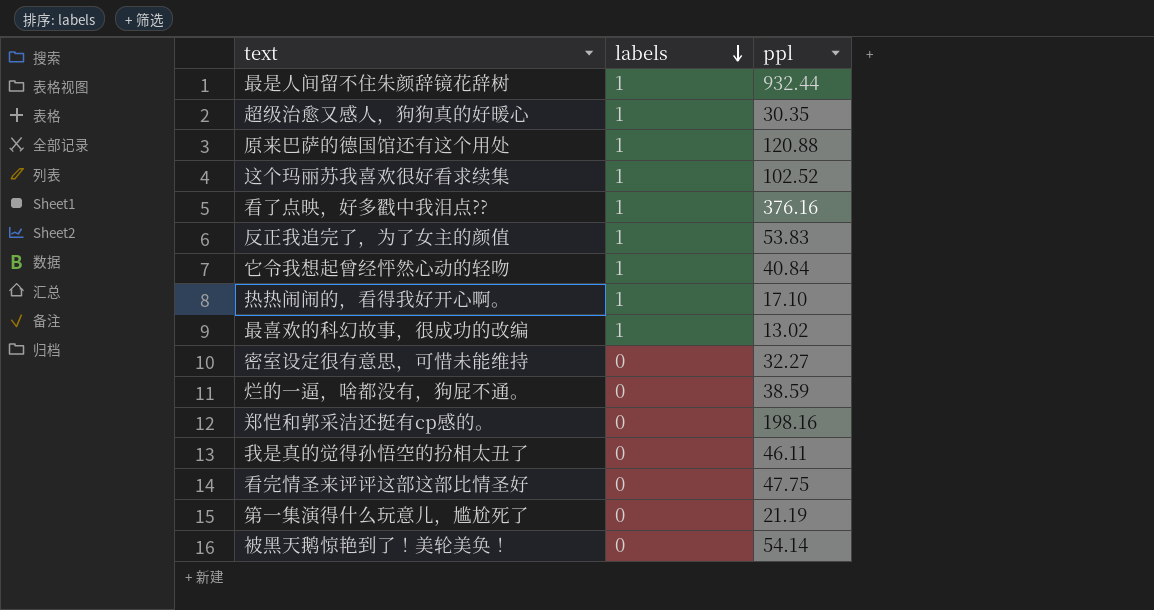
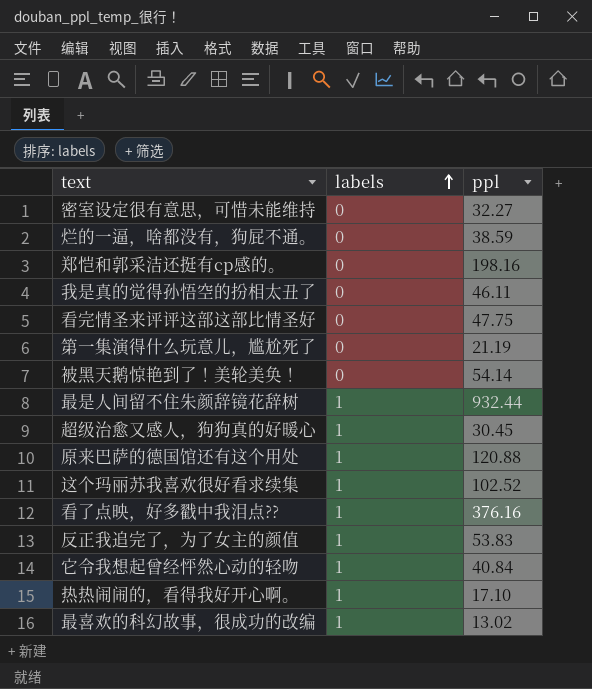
row order: labels descending -> labels ascending
超级治愈又感人，狗狗真的好暖心 | ppl: 30.35 -> 30.45

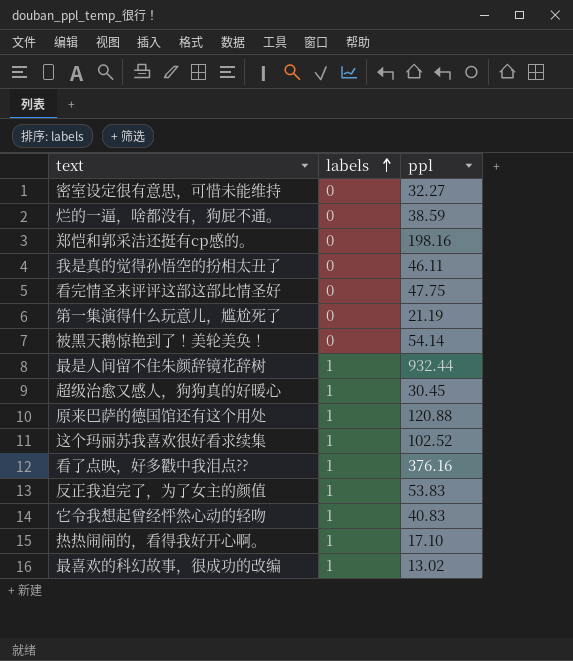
它令我想起曾经怦然心动的轻吻 | ppl: 40.84 -> 40.83

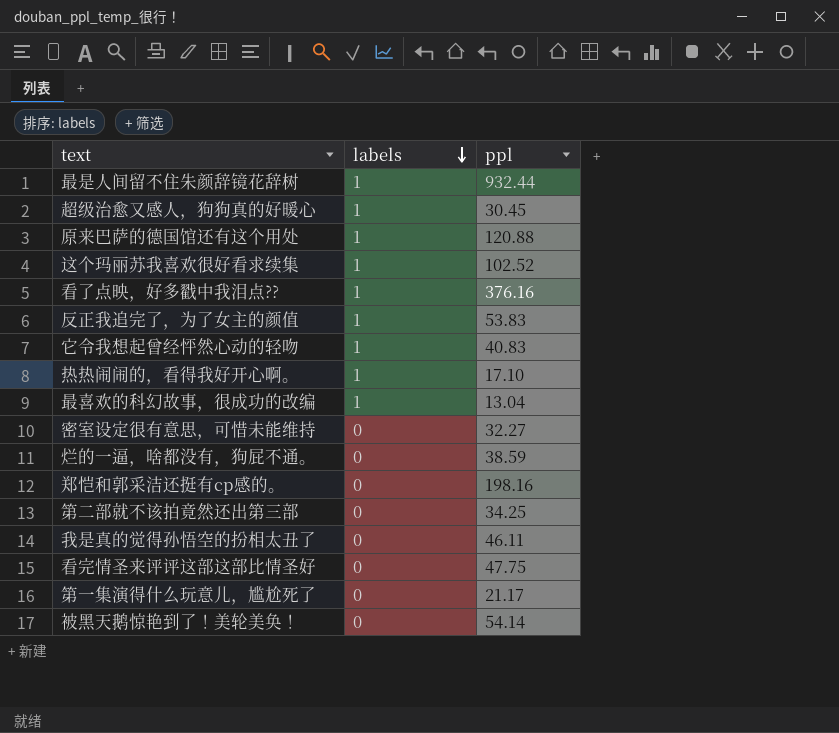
row order: labels ascending -> labels descending
最喜欢的科幻故事，很成功的改编 | ppl: 13.02 -> 13.04
row 第二部就不该拍竟然还出第三部: none -> 0 | 34.25
第一集演得什么玩意儿，尴尬死了 | ppl: 21.19 -> 21.17

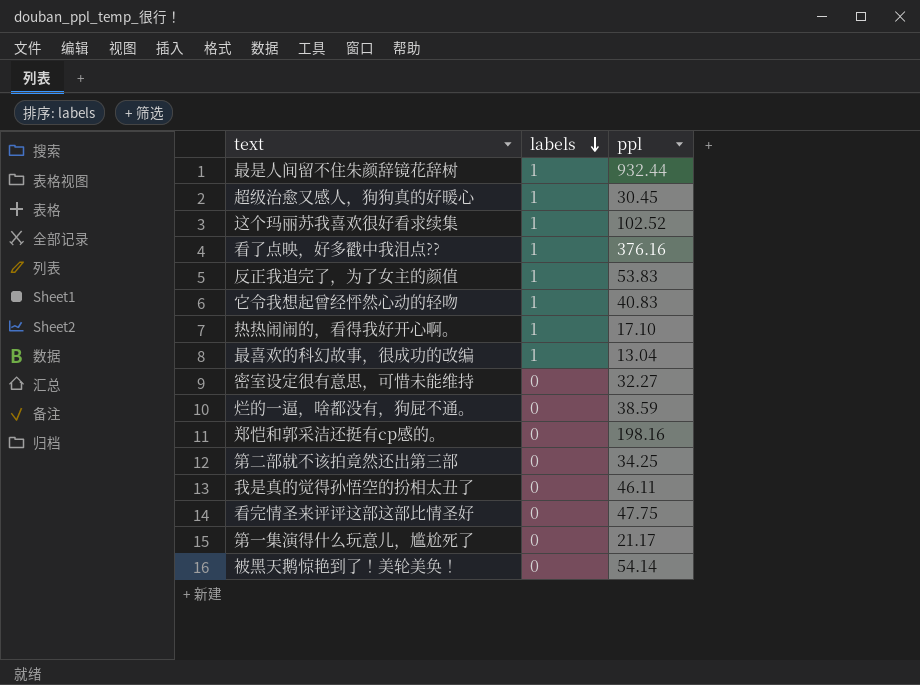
row 原来巴萨的德国馆还有这个用处: 1 | 120.88 -> none

